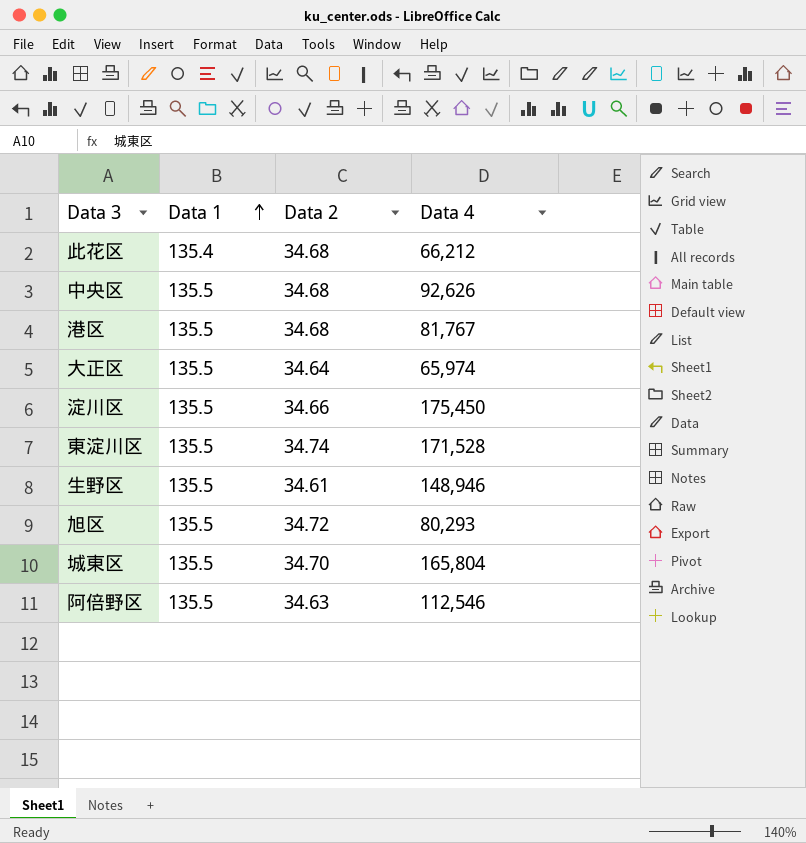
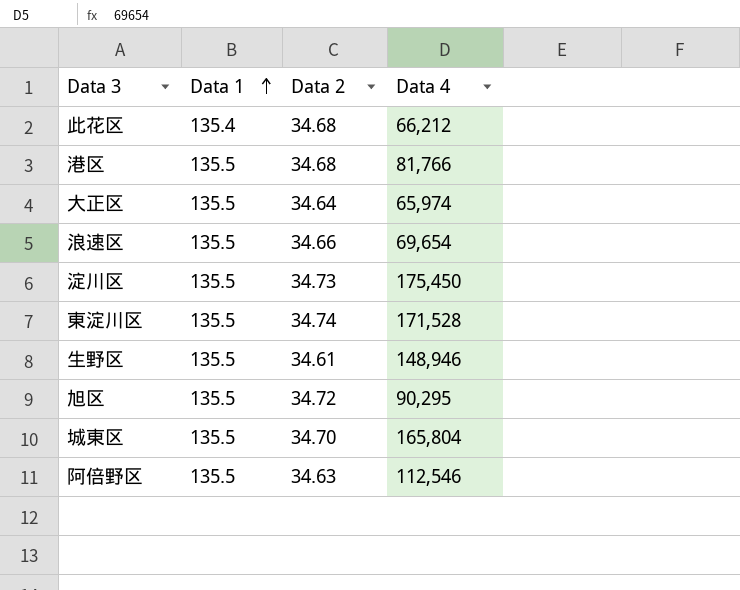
row 中央区: 135.5 | 34.68 | 92,626 -> none
港区 | Data 4: 81,767 -> 81,766
row 浪速区: none -> 135.5 | 34.66 | 69,654
淀川区 | Data 2: 34.66 -> 34.73
旭区 | Data 4: 80,293 -> 90,295

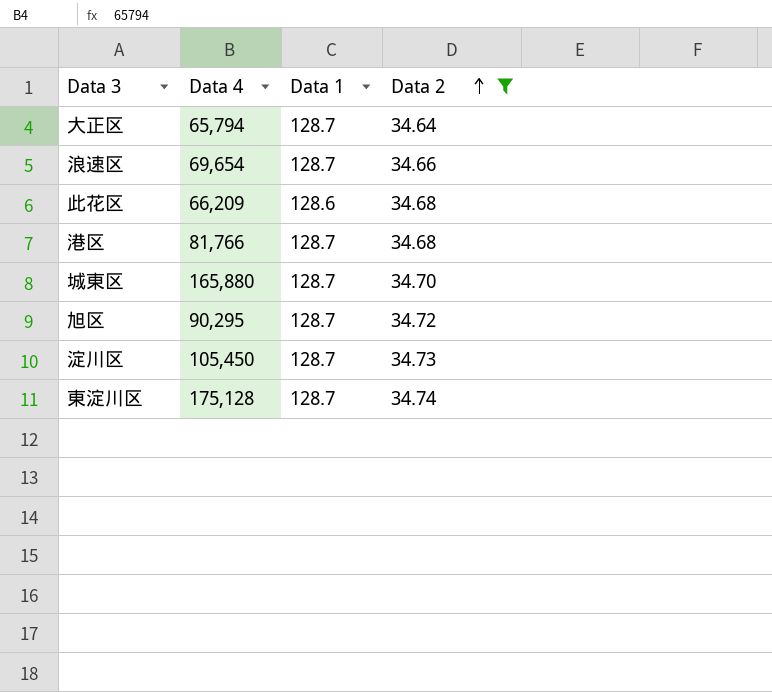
filter: none -> Data 2 >= 34.64
row order: Data 1 ascending -> Data 2 ascending
column Data 4 | position: 4 -> 2
大正区 | Data 4: 65,974 -> 65,794
大正区 | Data 1: 135.5 -> 128.7
浪速区 | Data 1: 135.5 -> 128.7
此花区 | Data 4: 66,212 -> 66,209
此花区 | Data 1: 135.4 -> 128.6
港区 | Data 1: 135.5 -> 128.7
城東区 | Data 4: 165,804 -> 165,880
城東区 | Data 1: 135.5 -> 128.7
旭区 | Data 1: 135.5 -> 128.7
淀川区 | Data 4: 175,450 -> 105,450
淀川区 | Data 1: 135.5 -> 128.7
東淀川区 | Data 4: 171,528 -> 175,128
東淀川区 | Data 1: 135.5 -> 128.7

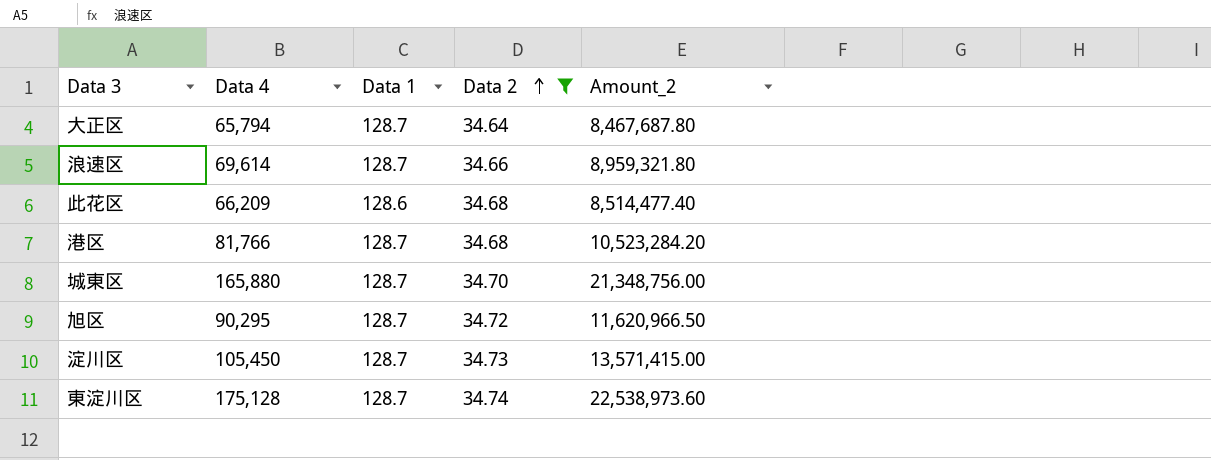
column Amount_2 | formula: none -> [Data 4] * [Data 1]
浪速区 | Data 4: 69,654 -> 69,614

